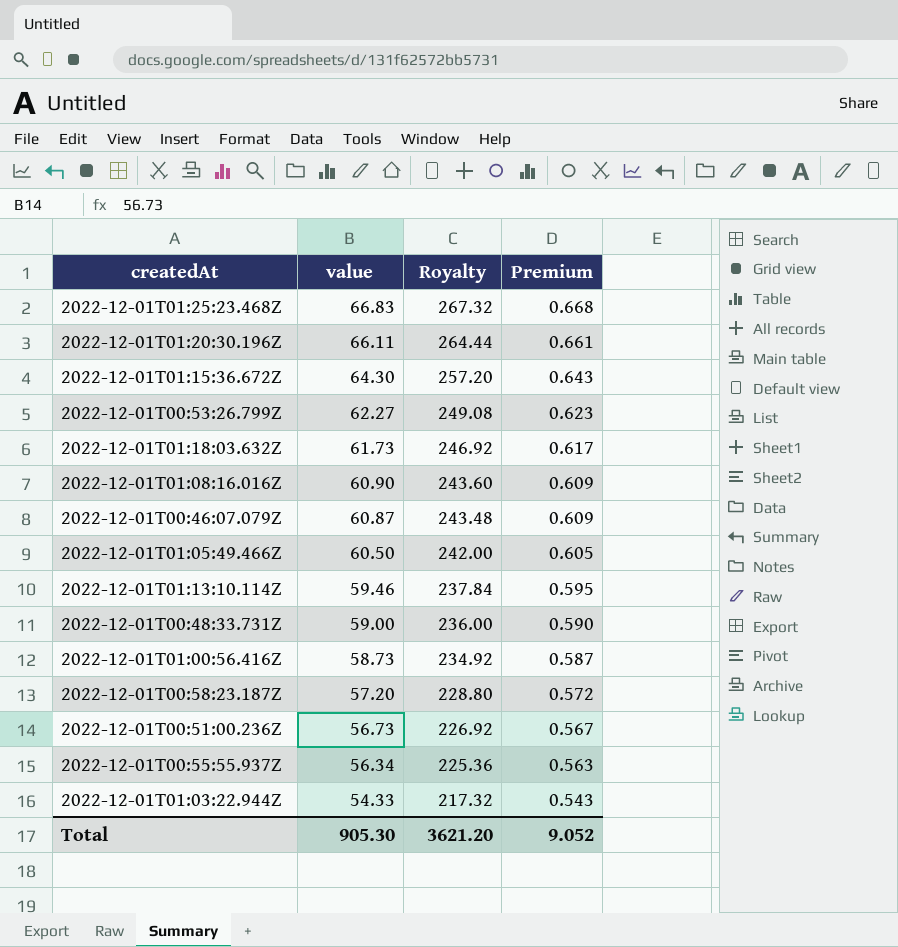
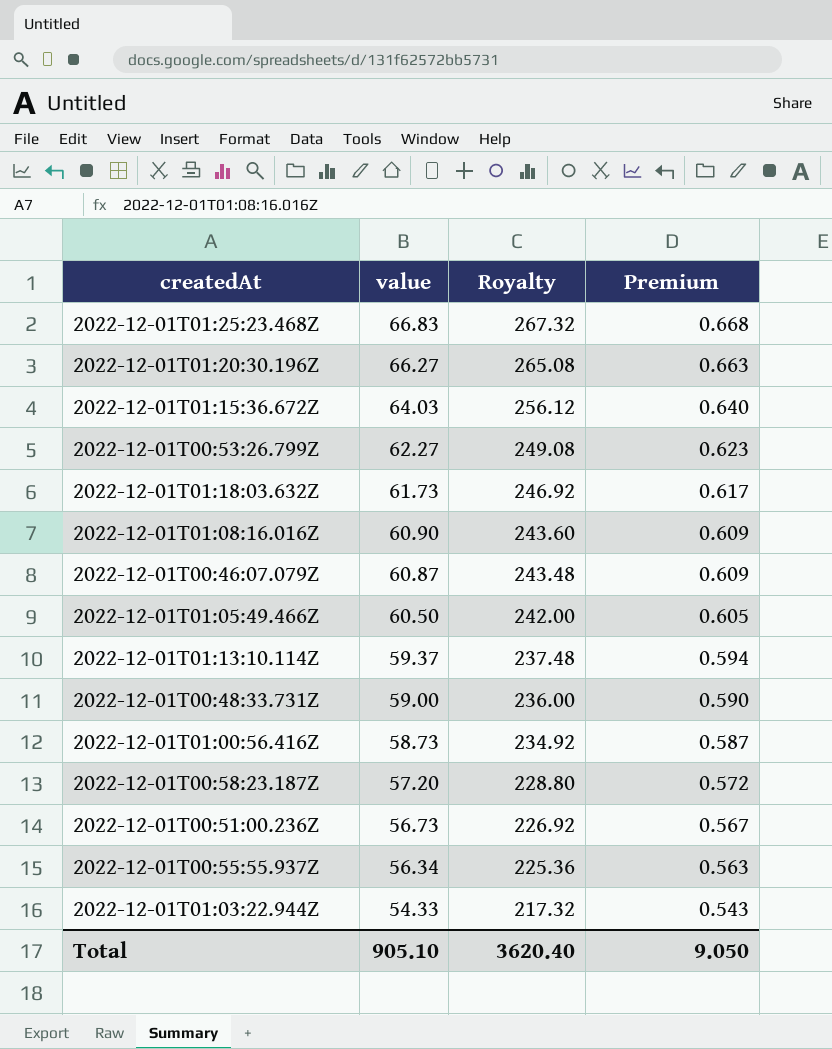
2022-12-01T01:20:30.196Z | value: 66.11 -> 66.27
2022-12-01T01:20:30.196Z | Royalty: 264.44 -> 265.08
2022-12-01T01:20:30.196Z | Premium: 0.661 -> 0.663
2022-12-01T01:15:36.672Z | value: 64.30 -> 64.03
2022-12-01T01:15:36.672Z | Royalty: 257.20 -> 256.12
2022-12-01T01:15:36.672Z | Premium: 0.643 -> 0.640
2022-12-01T01:13:10.114Z | value: 59.46 -> 59.37
2022-12-01T01:13:10.114Z | Royalty: 237.84 -> 237.48
2022-12-01T01:13:10.114Z | Premium: 0.595 -> 0.594
Total | value: 905.30 -> 905.10
Total | Royalty: 3621.20 -> 3620.40
Total | Premium: 9.052 -> 9.050

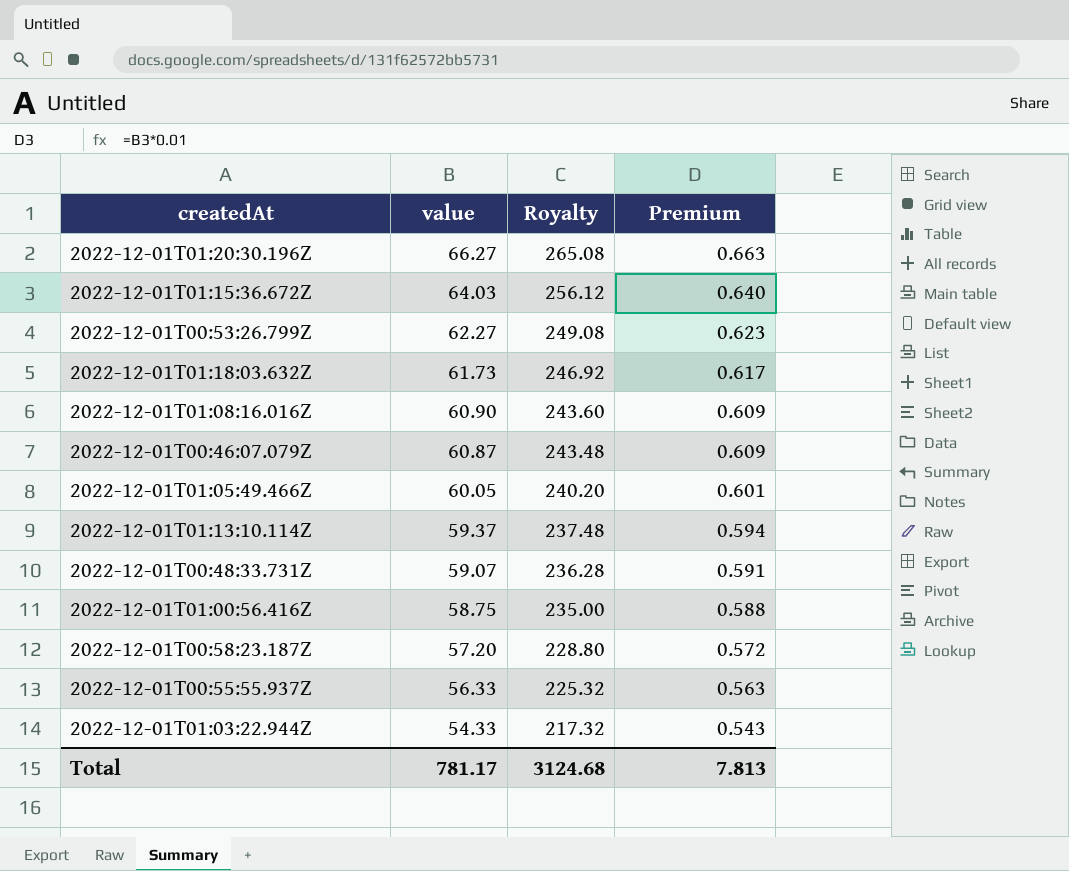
row 2022-12-01T01:25:23.468Z: 66.83 | 267.32 | 0.668 -> none
row 2022-12-01T00:51:00.236Z: 56.73 | 226.92 | 0.567 -> none
2022-12-01T01:05:49.466Z | value: 60.50 -> 60.05
2022-12-01T01:05:49.466Z | Royalty: 242.00 -> 240.20
2022-12-01T01:05:49.466Z | Premium: 0.605 -> 0.601
2022-12-01T00:48:33.731Z | value: 59.00 -> 59.07
2022-12-01T00:48:33.731Z | Royalty: 236.00 -> 236.28
2022-12-01T00:48:33.731Z | Premium: 0.590 -> 0.591
2022-12-01T01:00:56.416Z | value: 58.73 -> 58.75
2022-12-01T01:00:56.416Z | Royalty: 234.92 -> 235.00
2022-12-01T01:00:56.416Z | Premium: 0.587 -> 0.588
2022-12-01T00:55:55.937Z | value: 56.34 -> 56.33
2022-12-01T00:55:55.937Z | Royalty: 225.36 -> 225.32
Total | value: 905.10 -> 781.17
Total | Royalty: 3620.40 -> 3124.68
Total | Premium: 9.050 -> 7.813

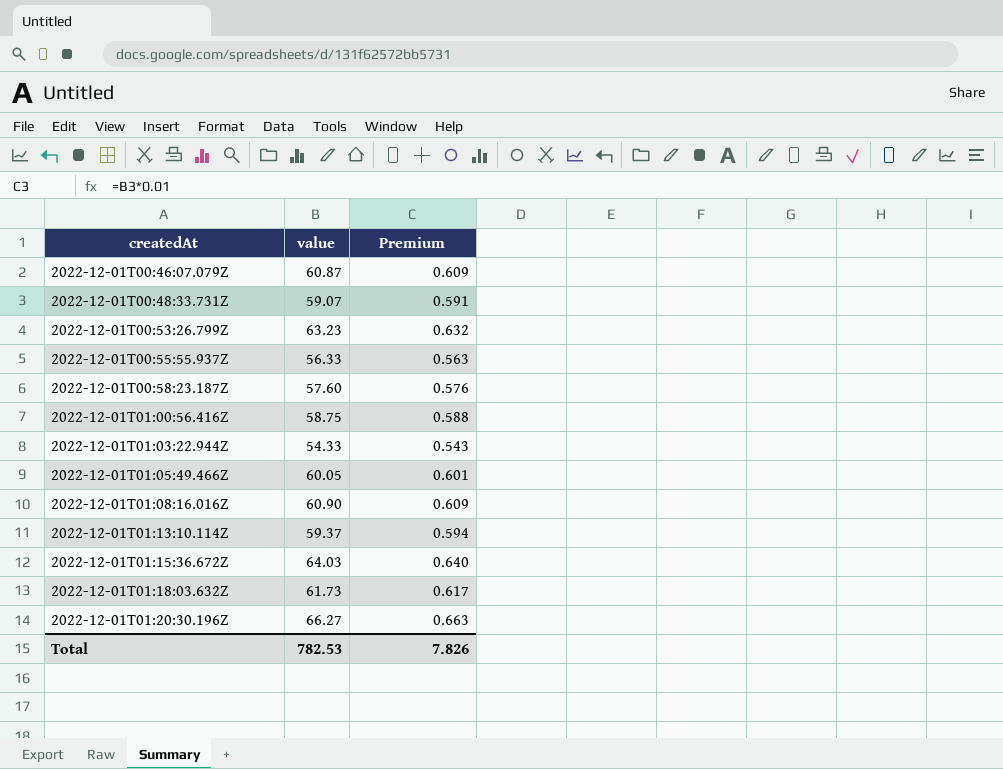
row order: value descending -> createdAt ascending
column Royalty | formula: [value] * 4 -> none
2022-12-01T00:53:26.799Z | value: 62.27 -> 63.23
2022-12-01T00:53:26.799Z | Premium: 0.623 -> 0.632
2022-12-01T00:58:23.187Z | value: 57.20 -> 57.60
2022-12-01T00:58:23.187Z | Premium: 0.572 -> 0.576
Total | value: 781.17 -> 782.53
Total | Premium: 7.813 -> 7.826

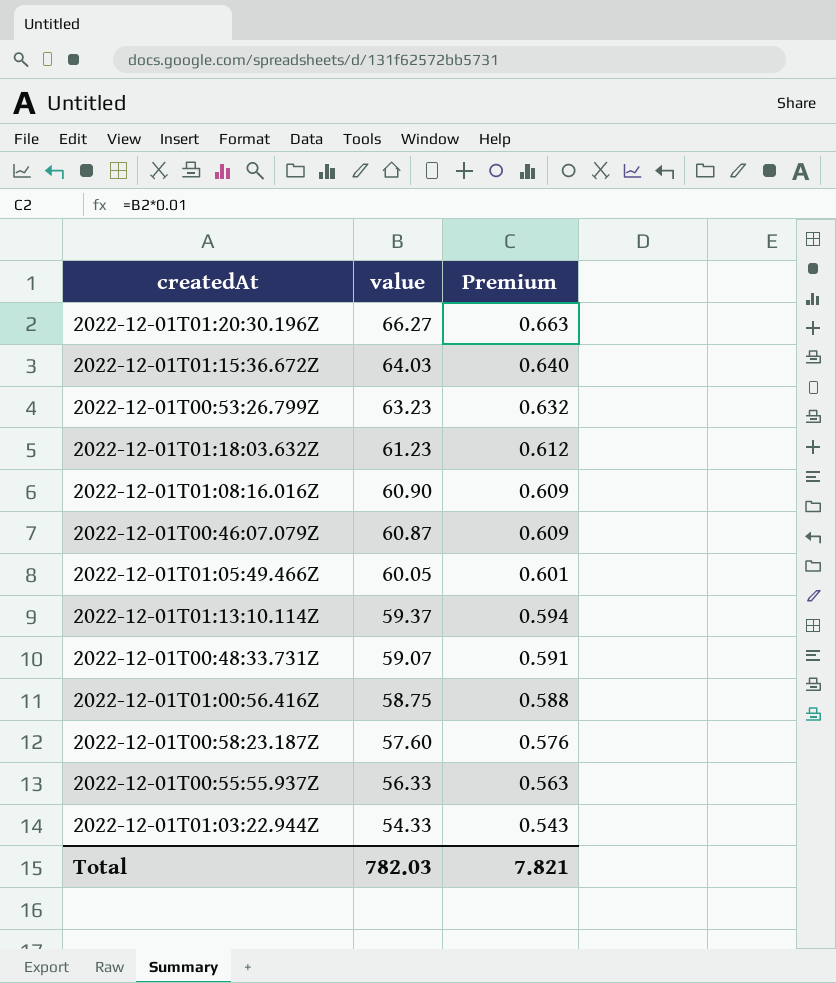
row order: createdAt ascending -> value descending
2022-12-01T01:18:03.632Z | value: 61.73 -> 61.23
2022-12-01T01:18:03.632Z | Premium: 0.617 -> 0.612
Total | value: 782.53 -> 782.03
Total | Premium: 7.826 -> 7.821

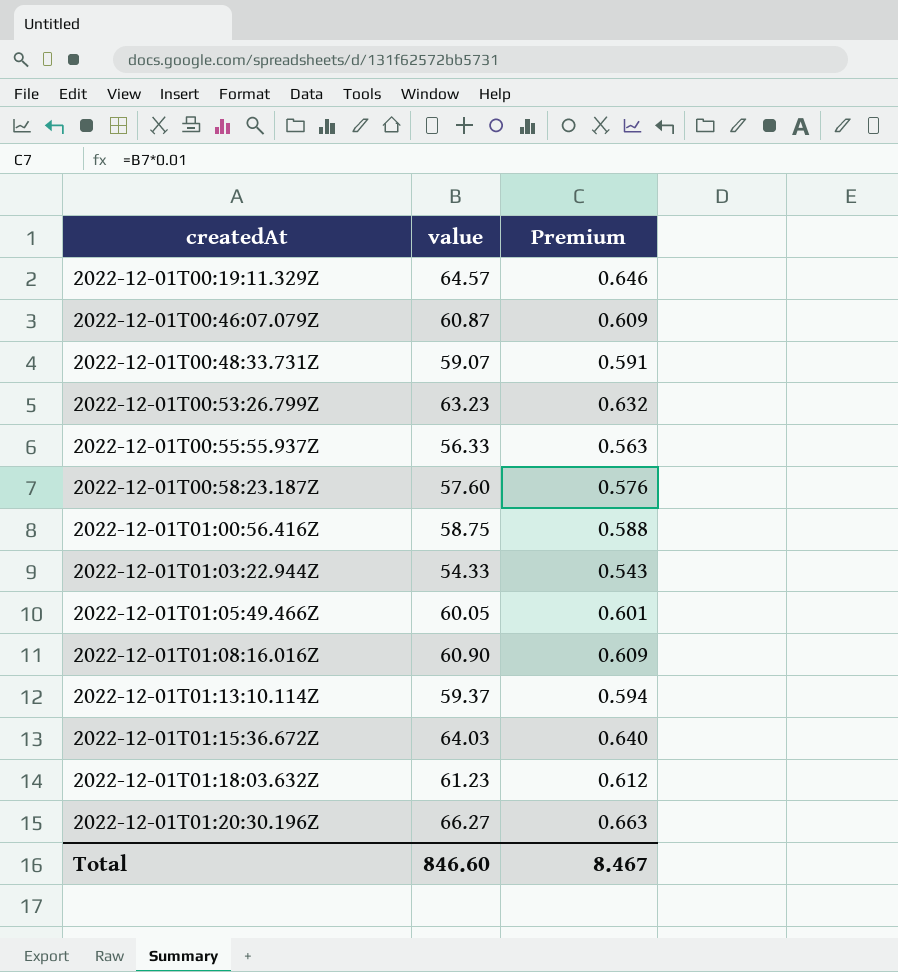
row order: value descending -> createdAt ascending
row 2022-12-01T00:19:11.329Z: none -> 64.57 | 0.646
Total | value: 782.03 -> 846.60
Total | Premium: 7.821 -> 8.467

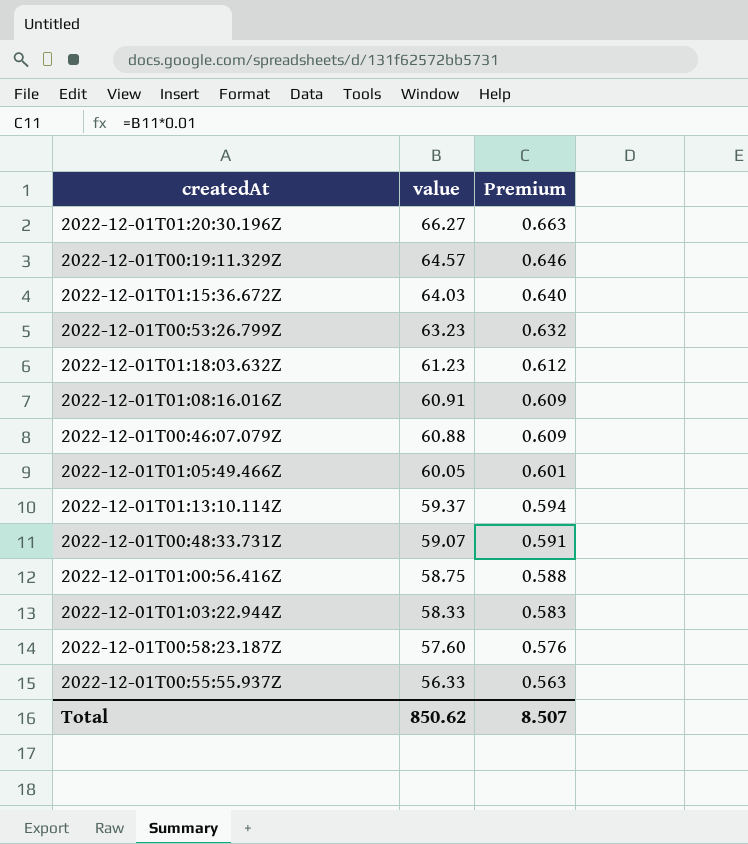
row order: createdAt ascending -> value descending
2022-12-01T01:08:16.016Z | value: 60.90 -> 60.91
2022-12-01T00:46:07.079Z | value: 60.87 -> 60.88
2022-12-01T01:03:22.944Z | value: 54.33 -> 58.33
2022-12-01T01:03:22.944Z | Premium: 0.543 -> 0.583
Total | value: 846.60 -> 850.62
Total | Premium: 8.467 -> 8.507

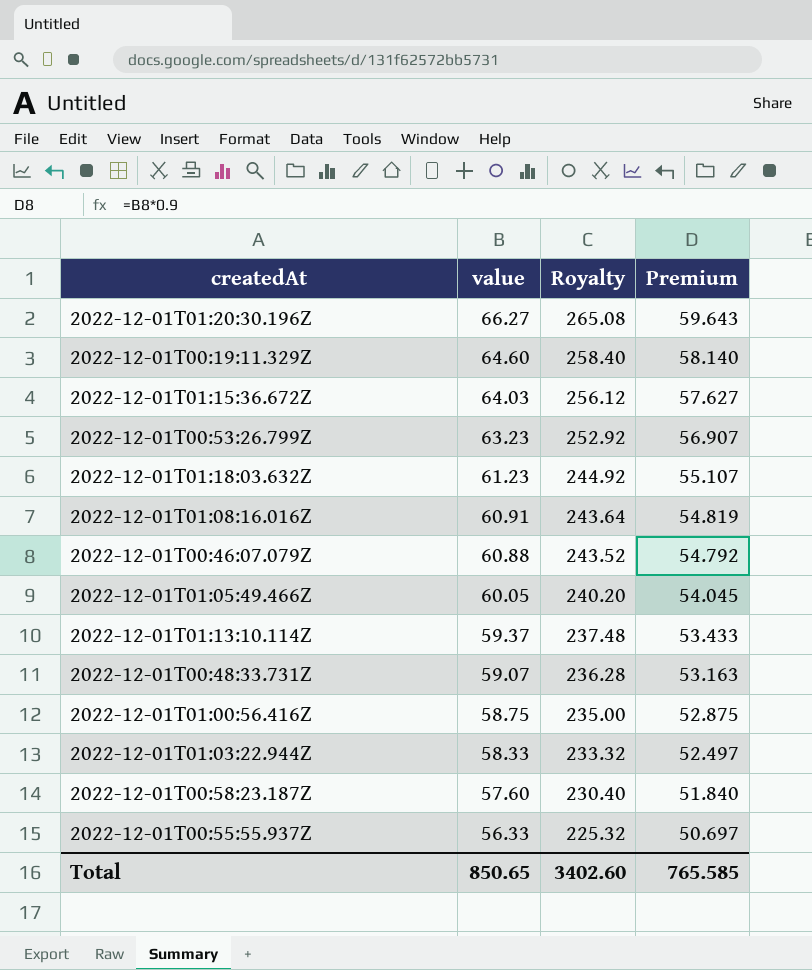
column Royalty | formula: none -> [value] * 4
column Premium | formula: [value] * 0.01 -> [value] * 0.9
2022-12-01T00:19:11.329Z | value: 64.57 -> 64.60
Total | value: 850.62 -> 850.65
Total | Premium: 8.507 -> 765.585

